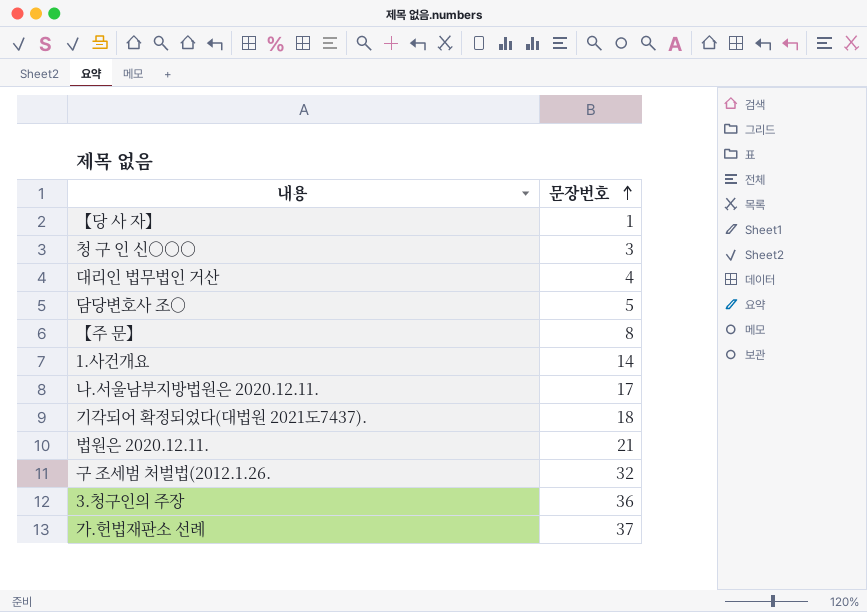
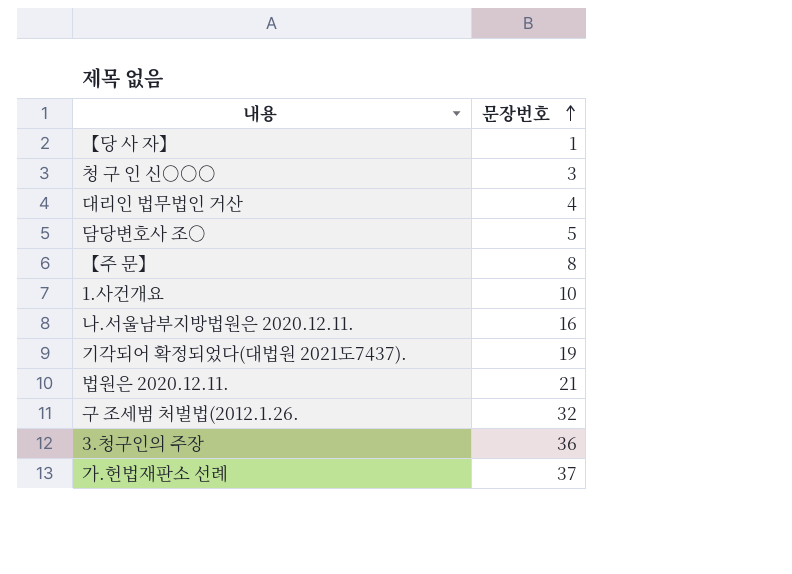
1.사건개요 | 문장번호: 14 -> 10
나.서울남부지방법원은 2020.12.11. | 문장번호: 17 -> 16
기각되어 확정되었다(대법원 2021도7437). | 문장번호: 18 -> 19

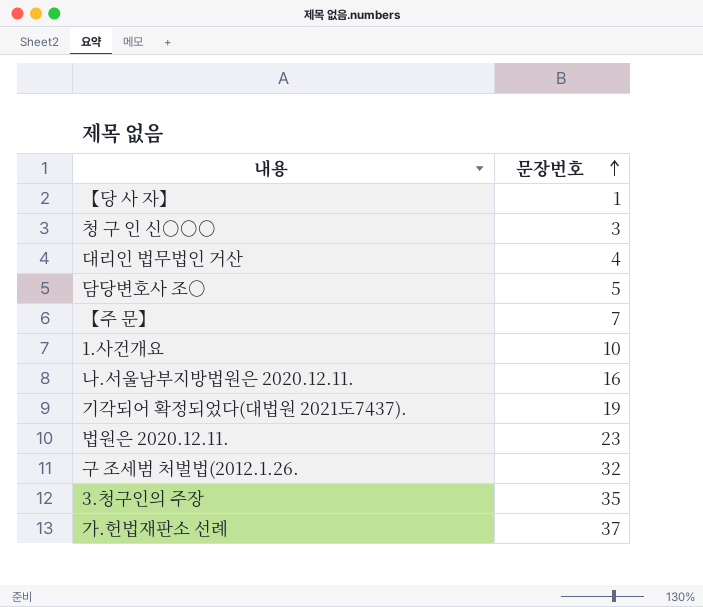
【주 문】 | 문장번호: 8 -> 7
법원은 2020.12.11. | 문장번호: 21 -> 23
3.청구인의 주장 | 문장번호: 36 -> 35

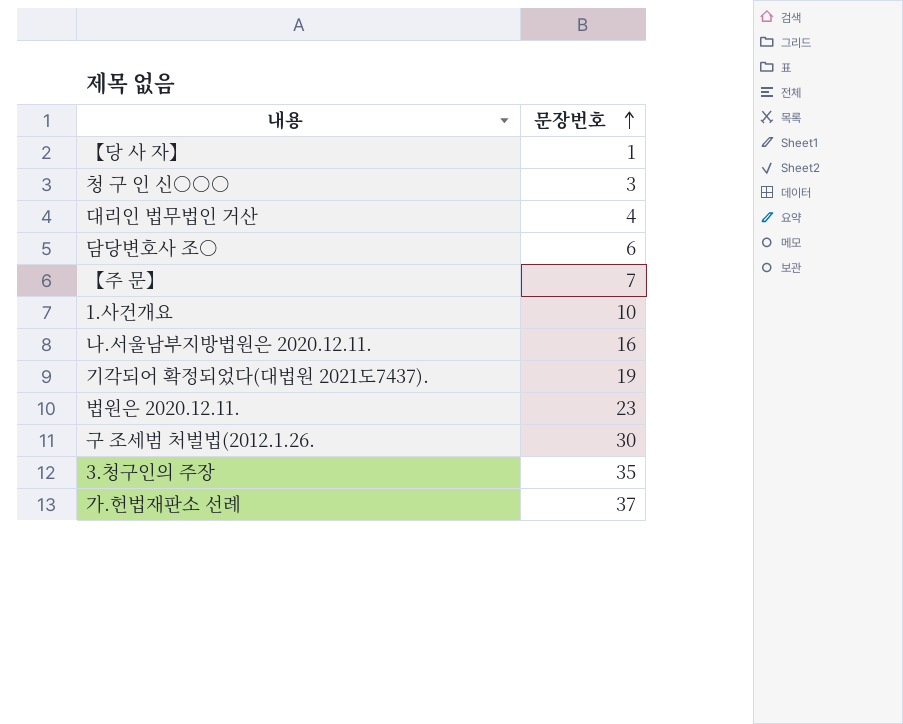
담당변호사 조○ | 문장번호: 5 -> 6
구 조세범 처벌법(2012.1.26. | 문장번호: 32 -> 30

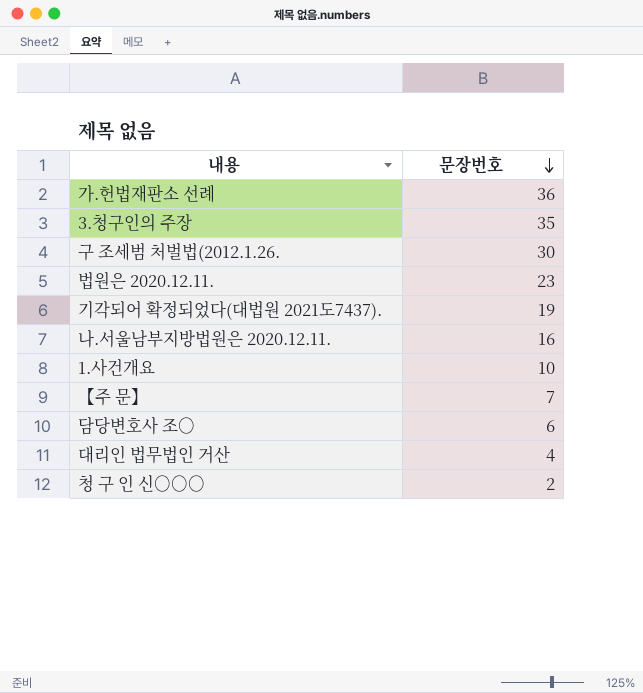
row order: 문장번호 ascending -> 문장번호 descending
row 【당 사 자】: 1 -> none
가.헌법재판소 선례 | 문장번호: 37 -> 36
청 구 인 신○○○ | 문장번호: 3 -> 2

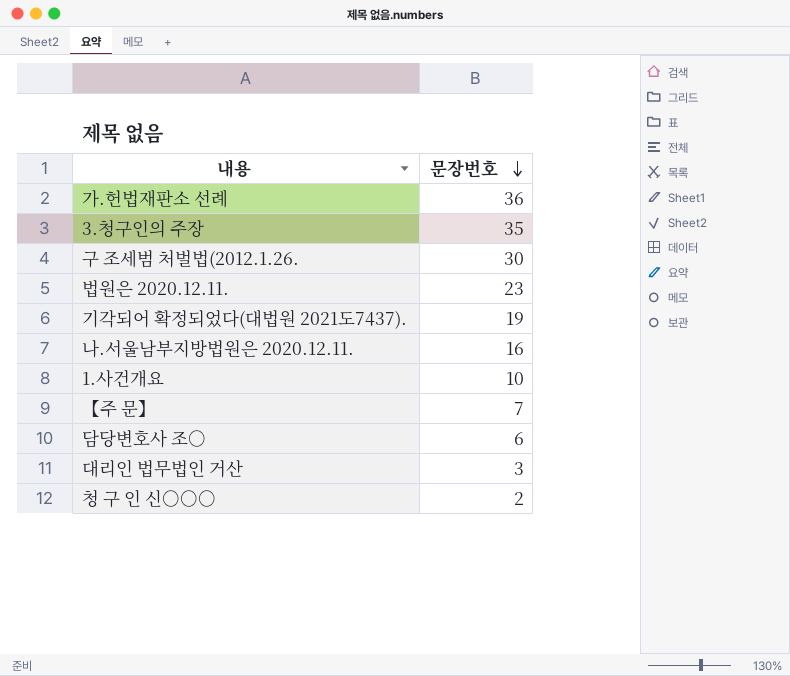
대리인 법무법인 거산 | 문장번호: 4 -> 3

